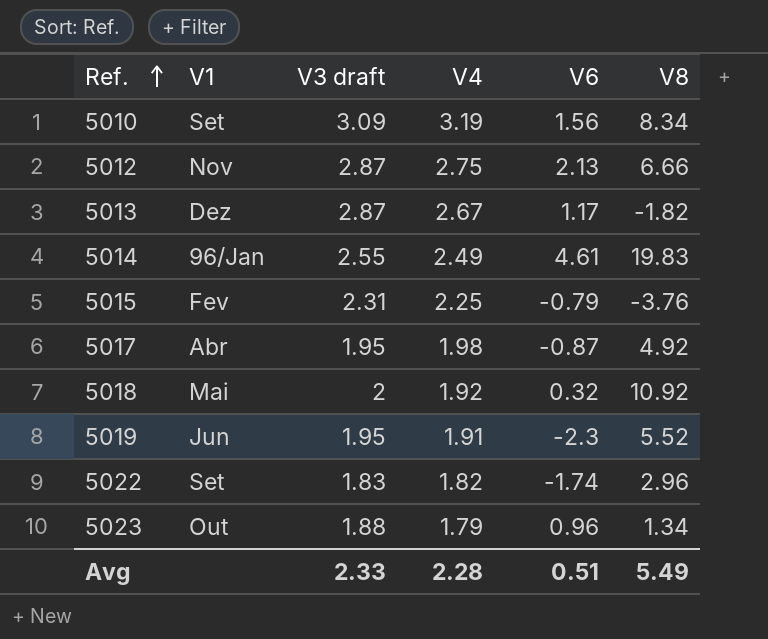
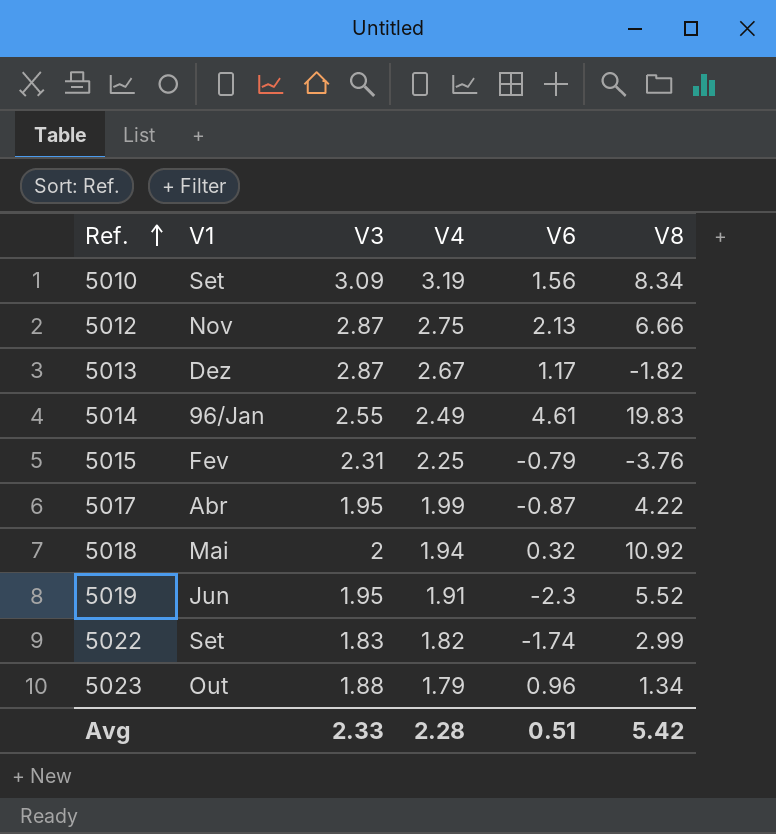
column name: V3 draft -> V3
5017 | V4: 1.98 -> 1.99
5017 | V8: 4.92 -> 4.22
5018 | V4: 1.92 -> 1.94
5022 | V8: 2.96 -> 2.99
Avg | V8: 5.49 -> 5.42

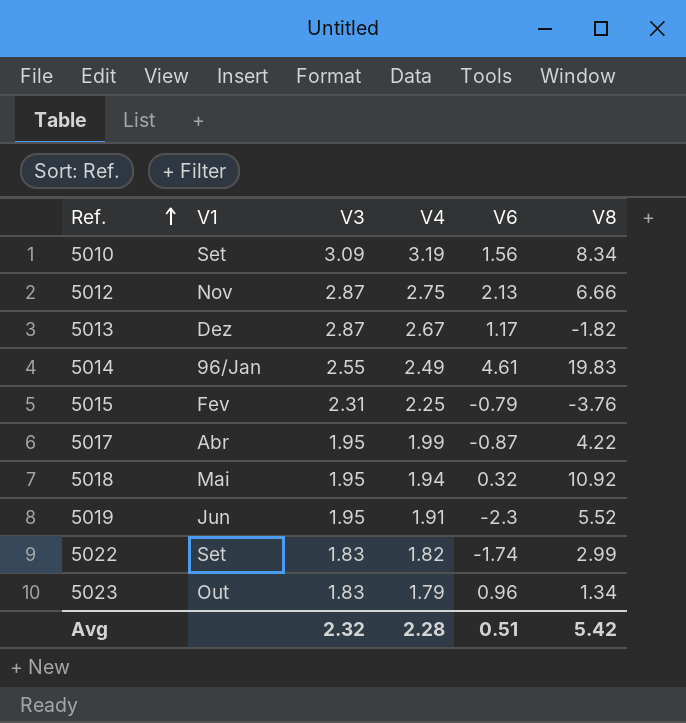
5018 | V3: 2 -> 1.95
5023 | V3: 1.88 -> 1.83
Avg | V3: 2.33 -> 2.32

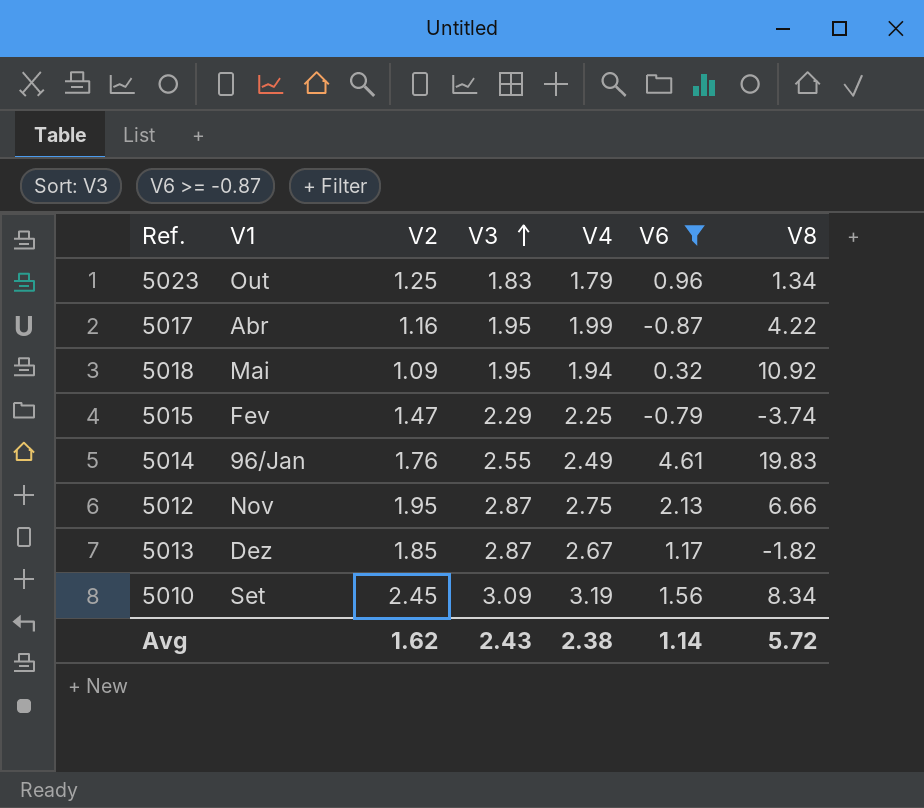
filter: none -> V6 >= -0.87
row order: Ref. ascending -> V3 ascending
column V2 | position: none -> 3
5015 | V3: 2.31 -> 2.29
5015 | V8: -3.76 -> -3.74
Avg | V3: 2.32 -> 2.43
Avg | V4: 2.28 -> 2.38
Avg | V6: 0.51 -> 1.14
Avg | V8: 5.42 -> 5.72

